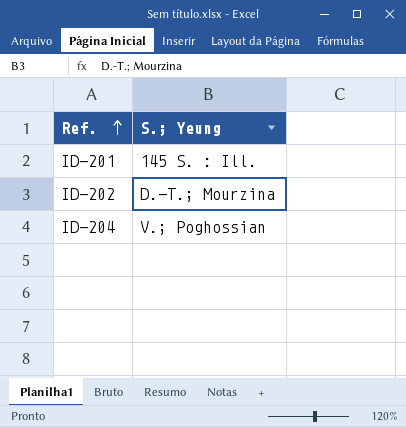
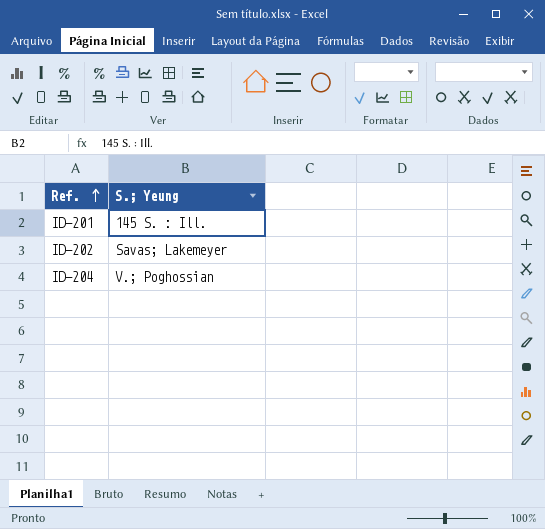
ID-202 | S.; Yeung: D.-T.; Mourzina -> Savas; Lakemeyer

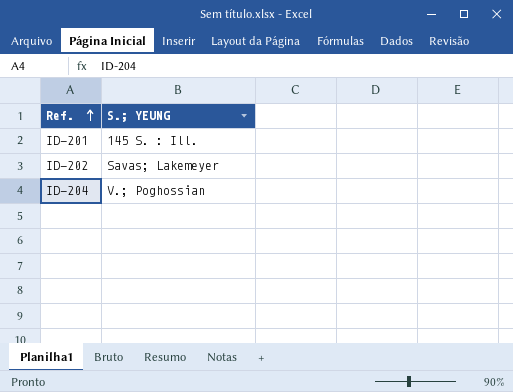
column name: S.; Yeung -> S.; YEUNG

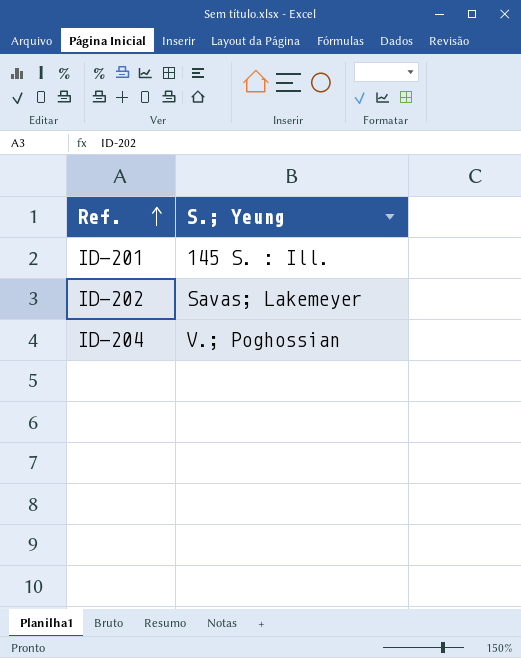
column name: S.; YEUNG -> S.; Yeung

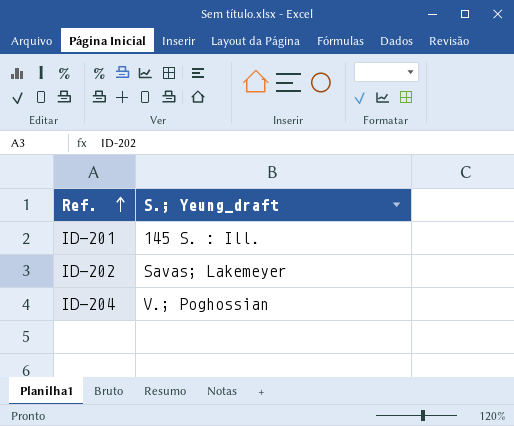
column name: S.; Yeung -> S.; Yeung_draft

